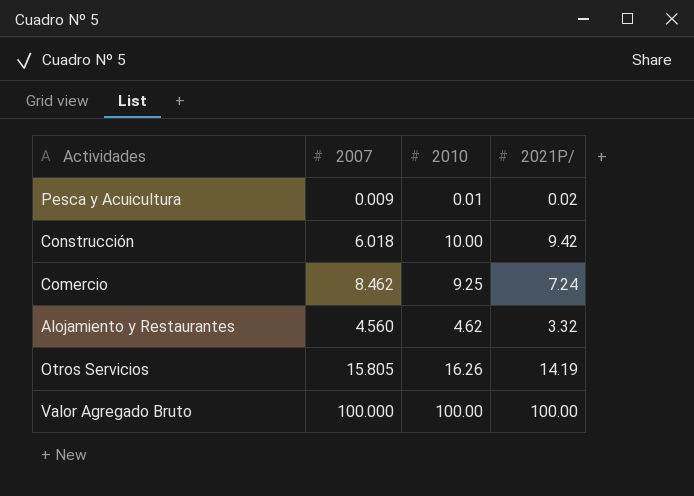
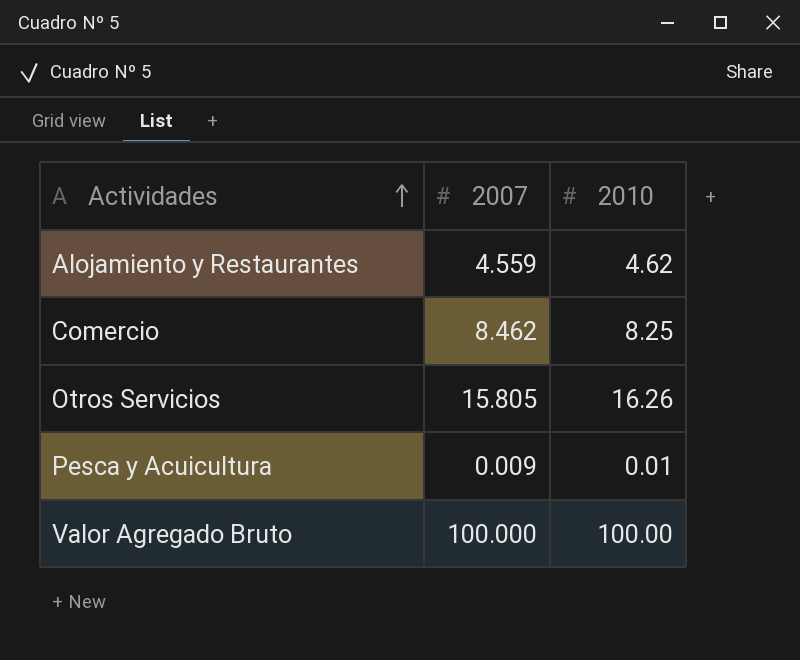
row order: none -> Actividades ascending
column 2021P/ | position: 4 -> none
row Construcción: 6.018 | 10.00 | 9.42 -> none
Alojamiento y Restaurantes | 2007: 4.560 -> 4.559
Comercio | 2010: 9.25 -> 8.25

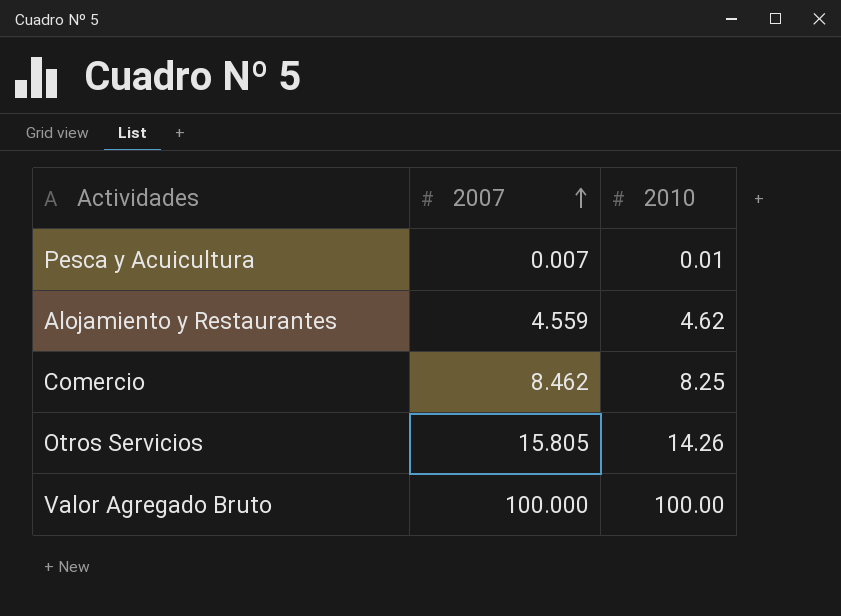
row order: Actividades ascending -> 2007 ascending
Pesca y Acuicultura | 2007: 0.009 -> 0.007
Otros Servicios | 2010: 16.26 -> 14.26

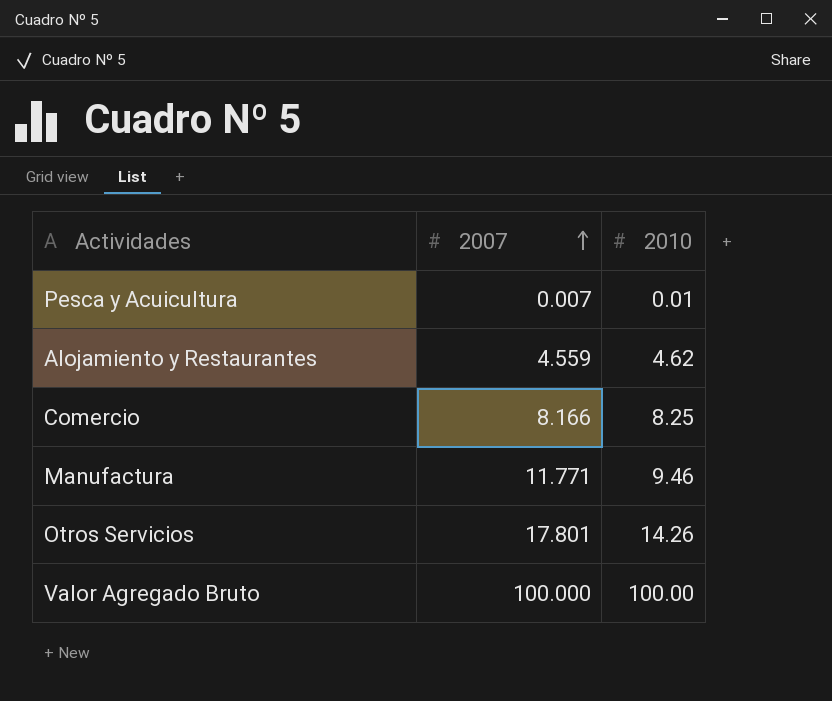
Comercio | 2007: 8.462 -> 8.166
row Manufactura: none -> 11.771 | 9.46
Otros Servicios | 2007: 15.805 -> 17.801

